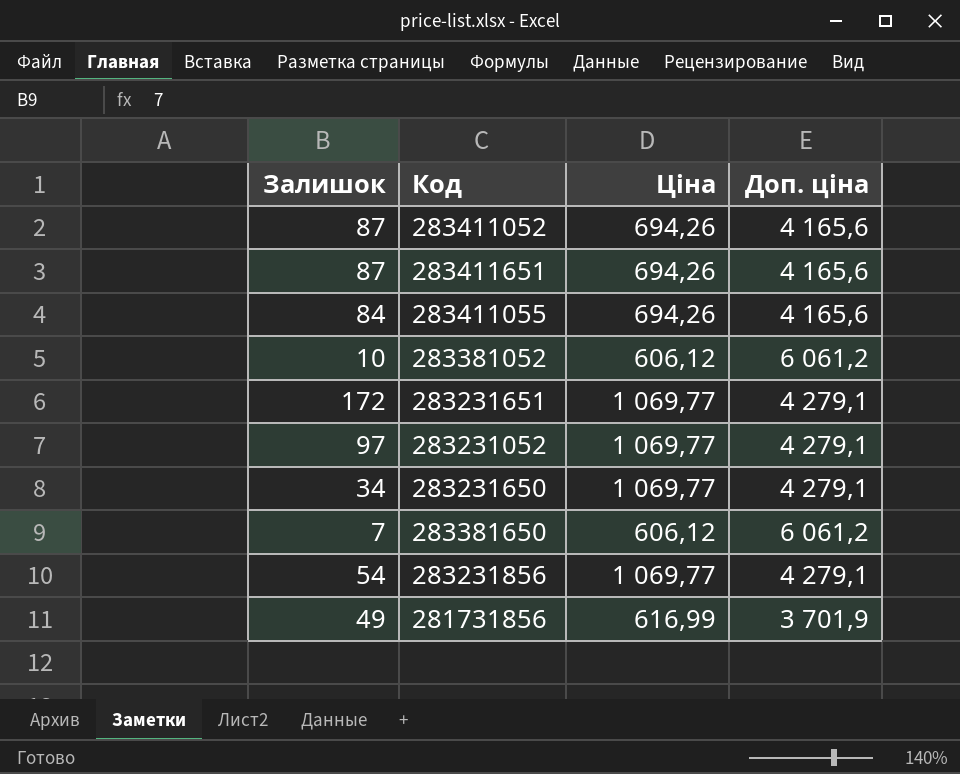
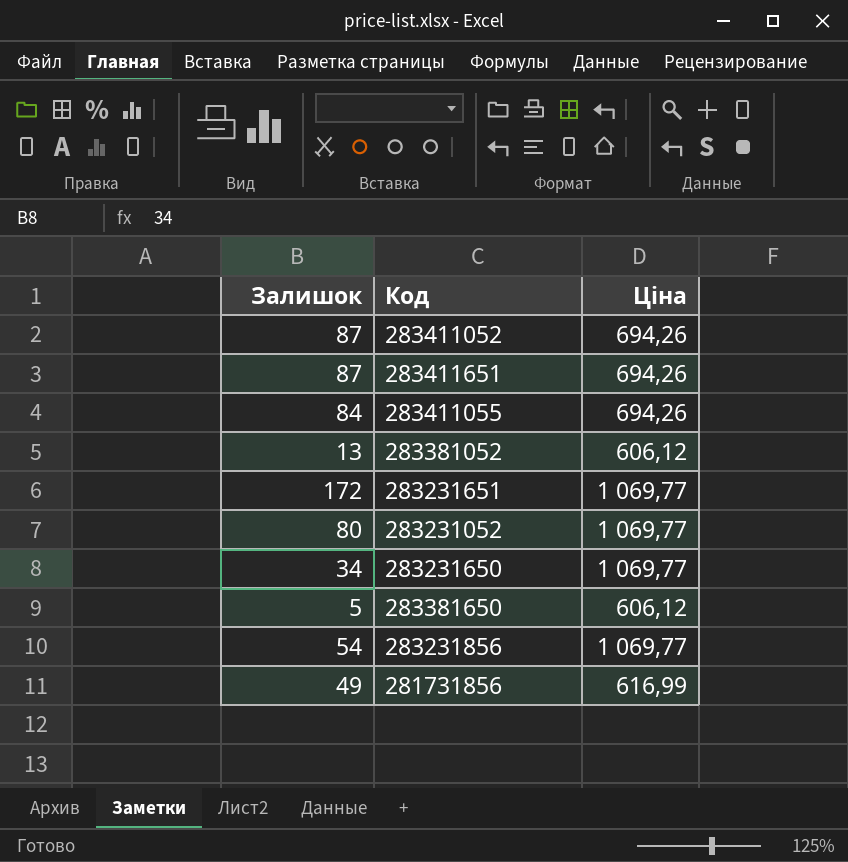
column Доп. ціна | position: 4 -> none
283381052 | Залишок: 10 -> 13
283231052 | Залишок: 97 -> 80
283381650 | Залишок: 7 -> 5

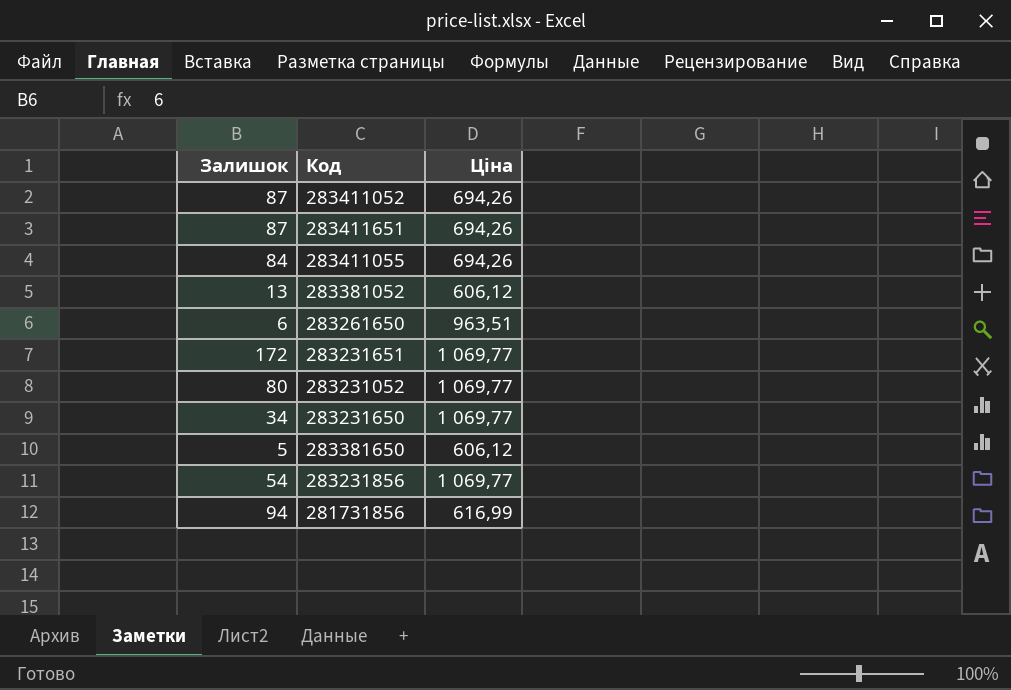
row 283261650: none -> 6 | 963,51
281731856 | Залишок: 49 -> 94

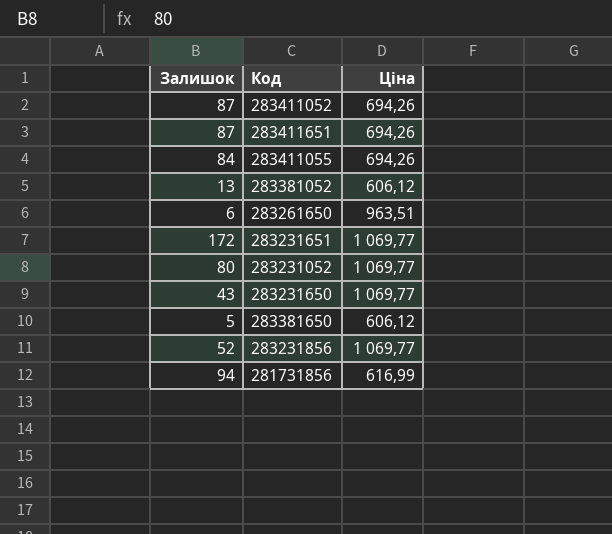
283231650 | Залишок: 34 -> 43
283231856 | Залишок: 54 -> 52

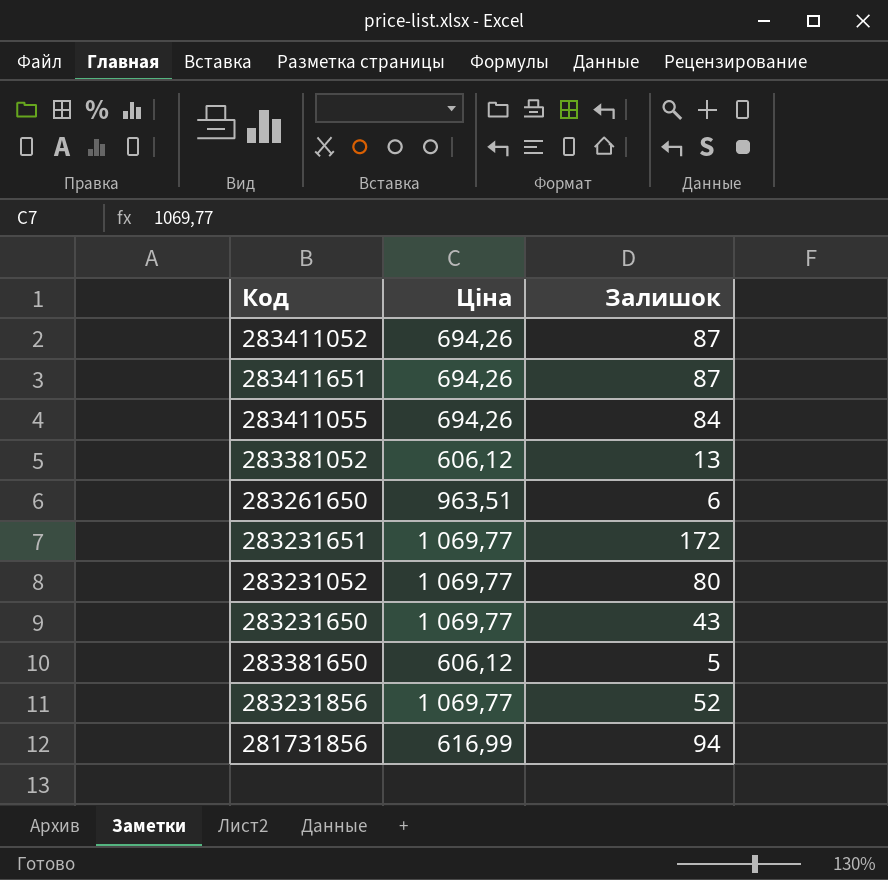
column Залишок | position: 1 -> 3

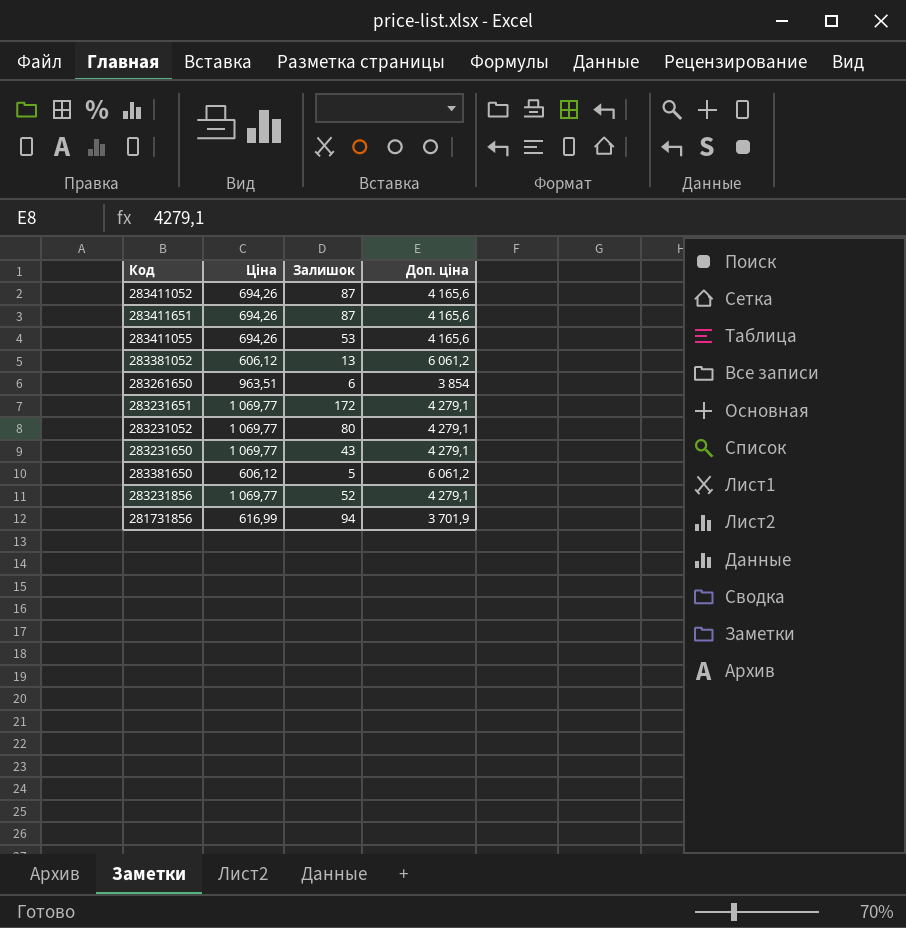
column Доп. ціна | position: none -> 4
283411055 | Залишок: 84 -> 53

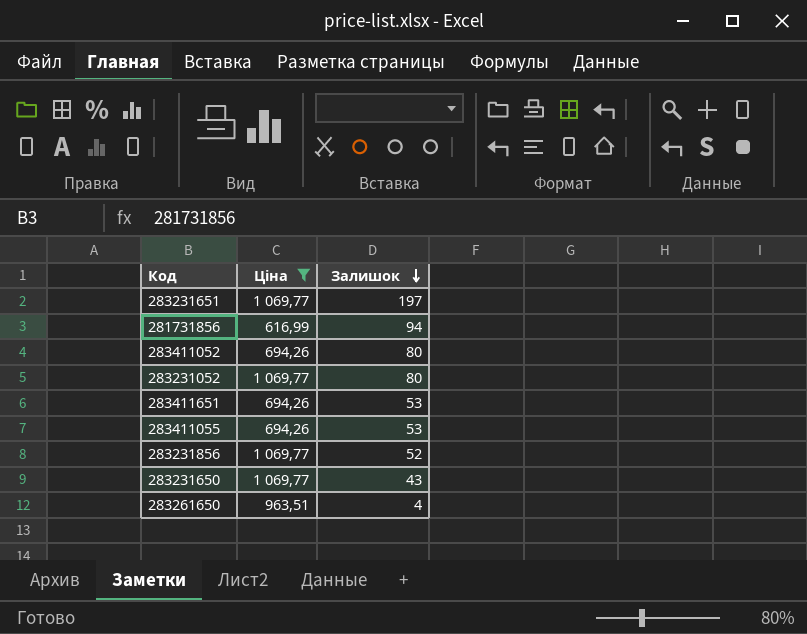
filter: none -> Ціна != 606,12
row order: none -> Залишок descending
column Доп. ціна | position: 4 -> none
283231651 | Залишок: 172 -> 197
283411052 | Залишок: 87 -> 80
283411651 | Залишок: 87 -> 53
283261650 | Залишок: 6 -> 4

